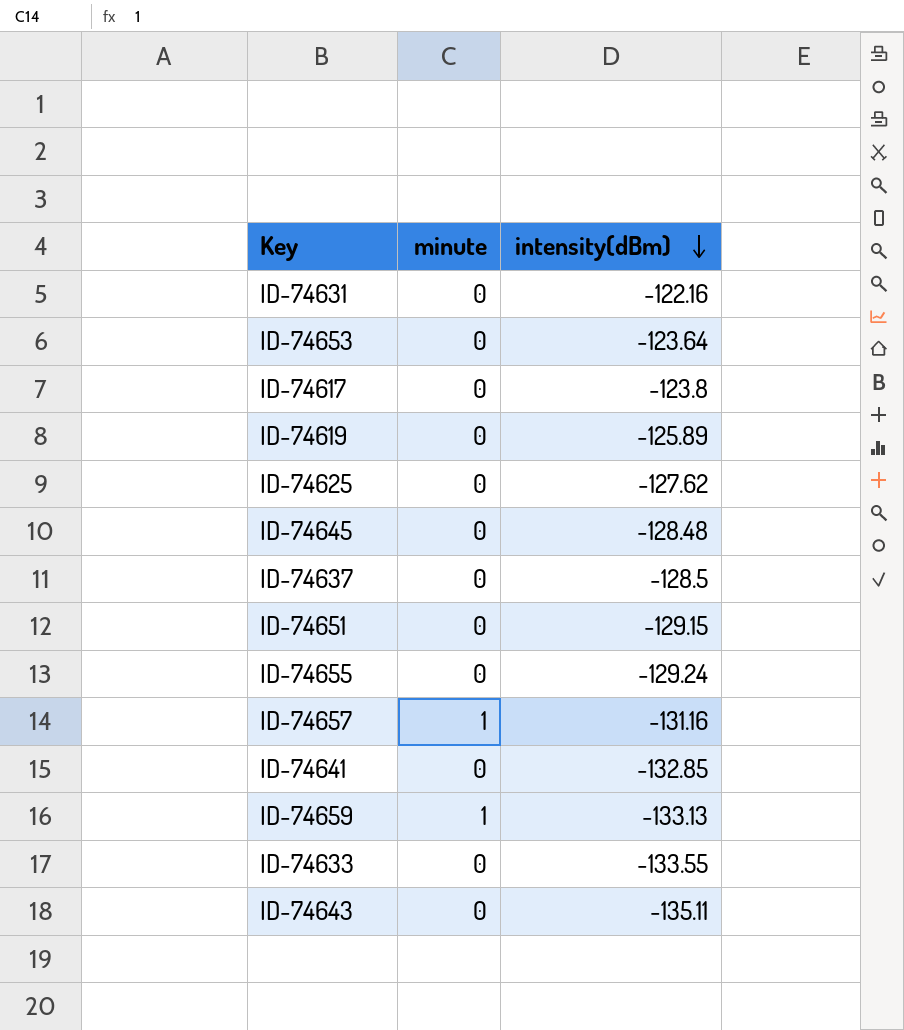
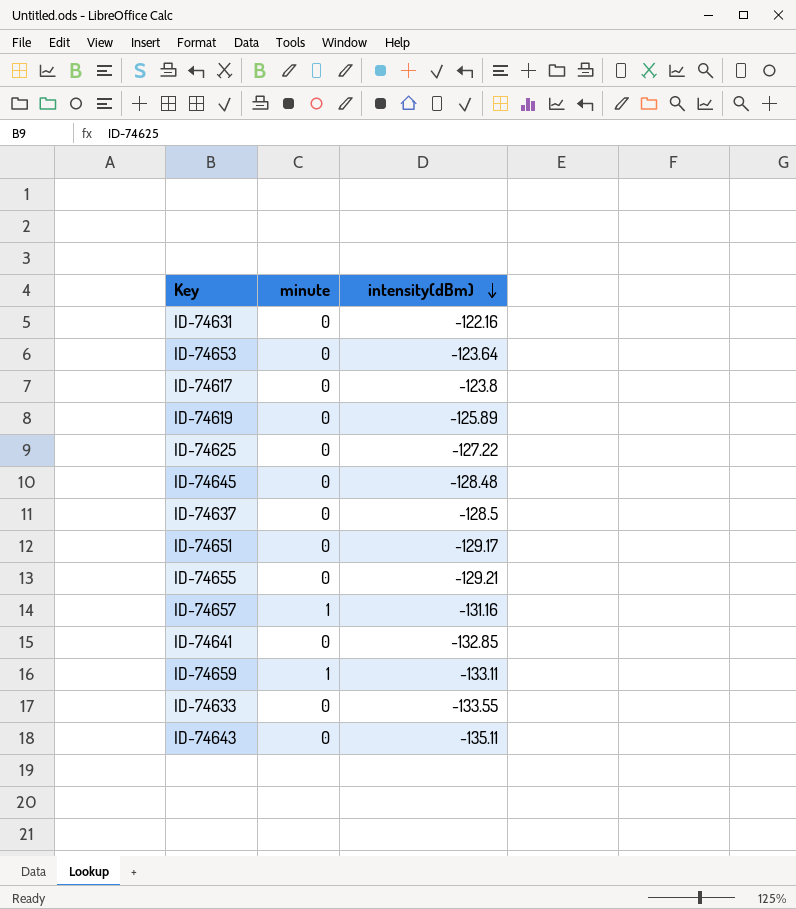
ID-74625 | intensity(dBm): -127.62 -> -127.22
ID-74651 | intensity(dBm): -129.15 -> -129.17
ID-74655 | intensity(dBm): -129.24 -> -129.21
ID-74659 | intensity(dBm): -133.13 -> -133.11

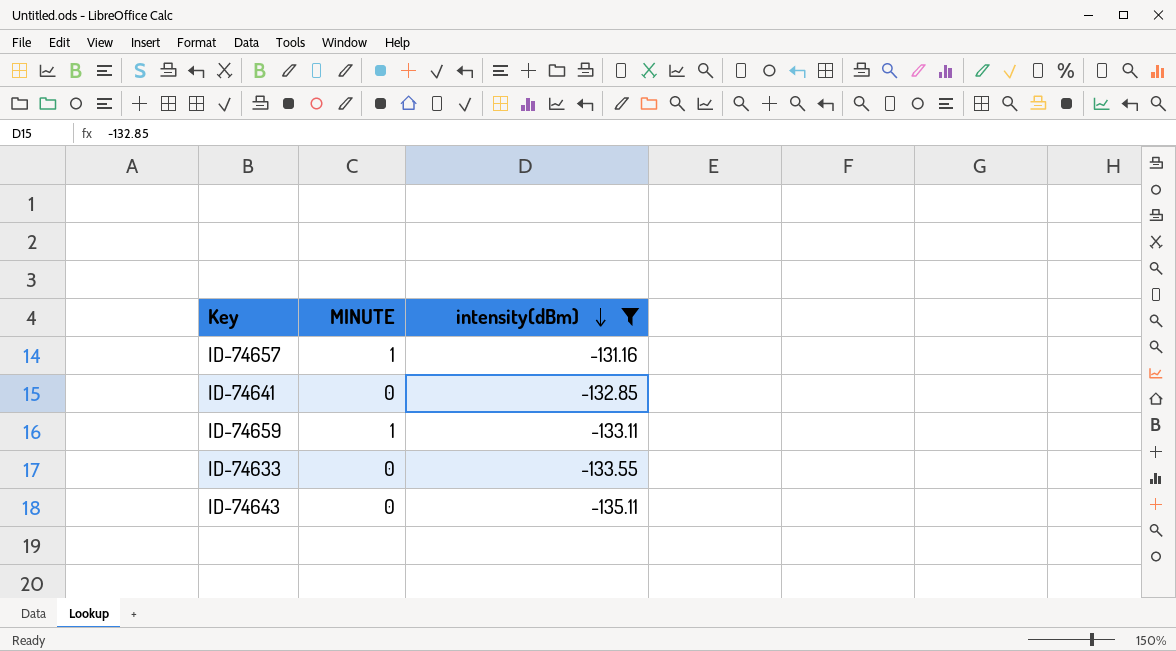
filter: none -> intensity(dBm) <= -131.16
column name: minute -> MINUTE

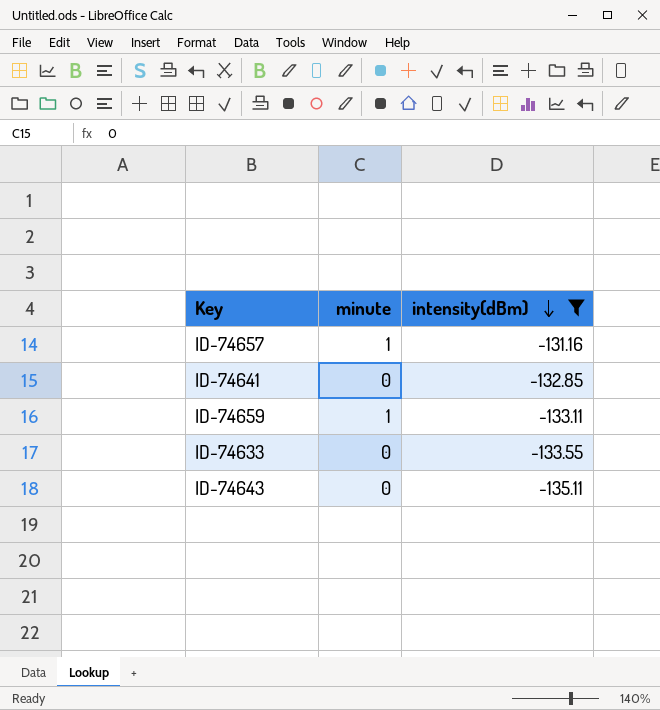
column name: MINUTE -> minute

